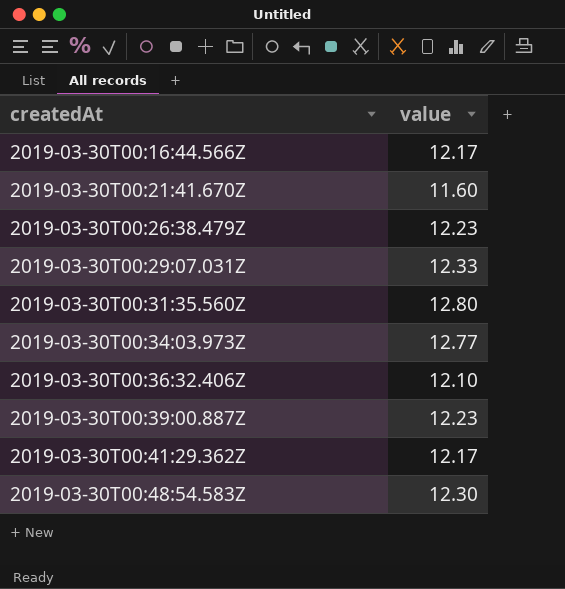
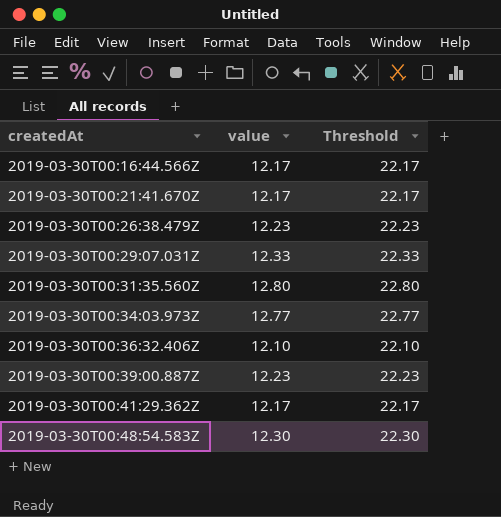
column Threshold | formula: none -> [value] + 10
2019-03-30T00:21:41.670Z | value: 11.60 -> 12.17

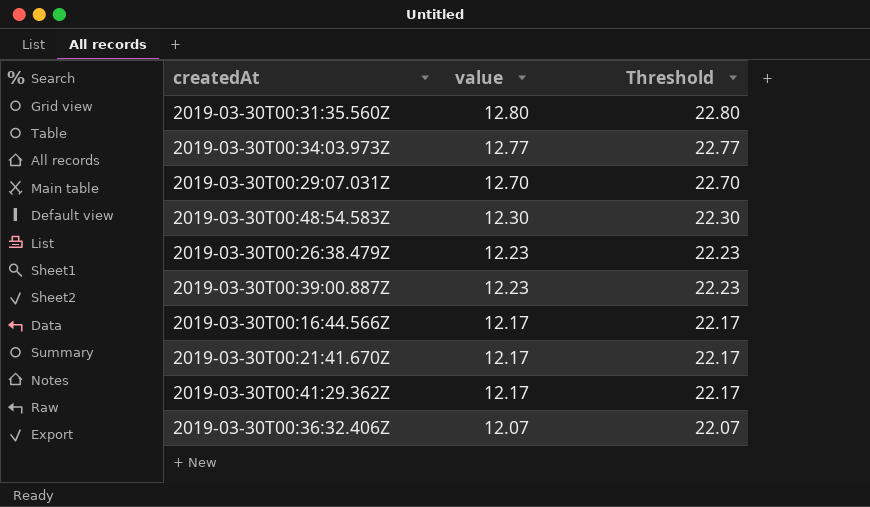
row order: createdAt ascending -> value descending
2019-03-30T00:29:07.031Z | value: 12.33 -> 12.70
2019-03-30T00:29:07.031Z | Threshold: 22.33 -> 22.70
2019-03-30T00:36:32.406Z | value: 12.10 -> 12.07
2019-03-30T00:36:32.406Z | Threshold: 22.10 -> 22.07

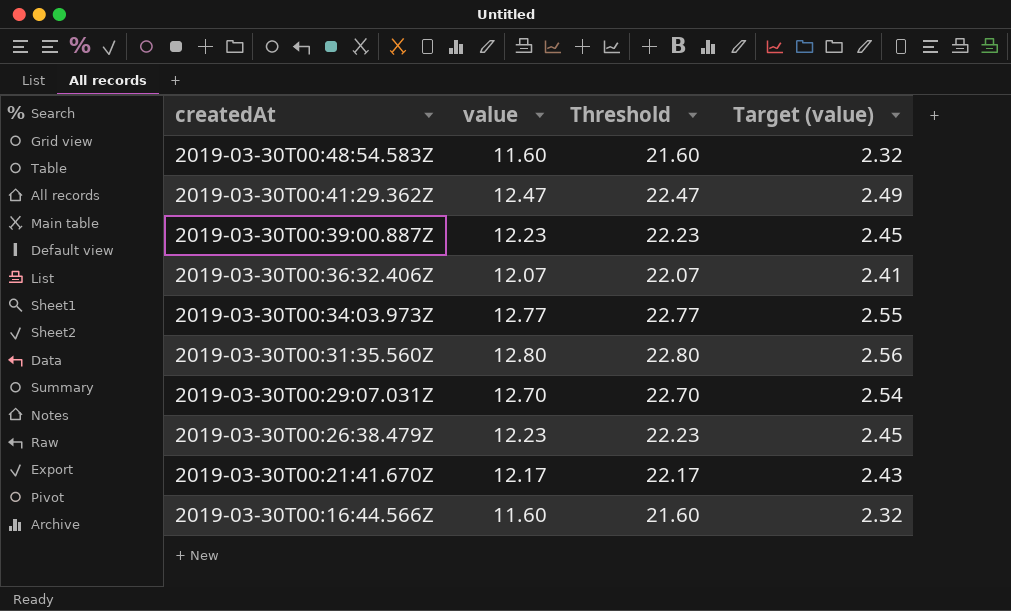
row order: value descending -> createdAt descending
column Target (value) | formula: none -> [value] * 0.2
2019-03-30T00:48:54.583Z | value: 12.30 -> 11.60
2019-03-30T00:48:54.583Z | Threshold: 22.30 -> 21.60
2019-03-30T00:41:29.362Z | value: 12.17 -> 12.47
2019-03-30T00:41:29.362Z | Threshold: 22.17 -> 22.47
2019-03-30T00:16:44.566Z | value: 12.17 -> 11.60
2019-03-30T00:16:44.566Z | Threshold: 22.17 -> 21.60

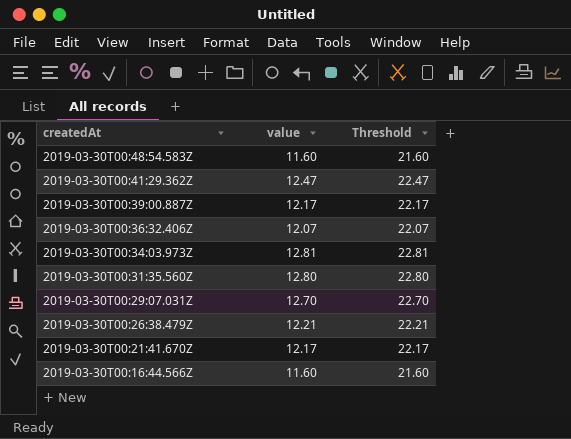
column Target (value) | formula: [value] * 0.2 -> none
2019-03-30T00:39:00.887Z | value: 12.23 -> 12.17
2019-03-30T00:39:00.887Z | Threshold: 22.23 -> 22.17
2019-03-30T00:34:03.973Z | value: 12.77 -> 12.81
2019-03-30T00:34:03.973Z | Threshold: 22.77 -> 22.81
2019-03-30T00:26:38.479Z | value: 12.23 -> 12.21
2019-03-30T00:26:38.479Z | Threshold: 22.23 -> 22.21

